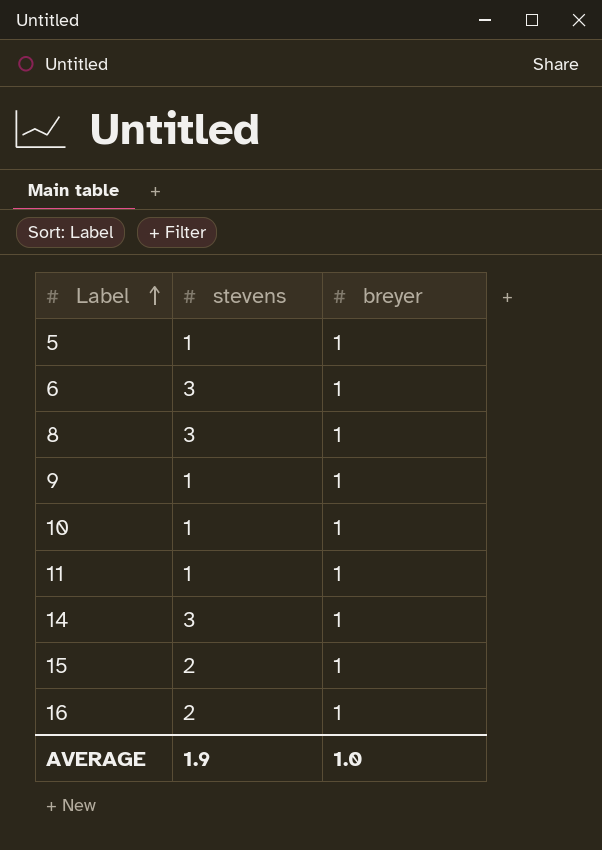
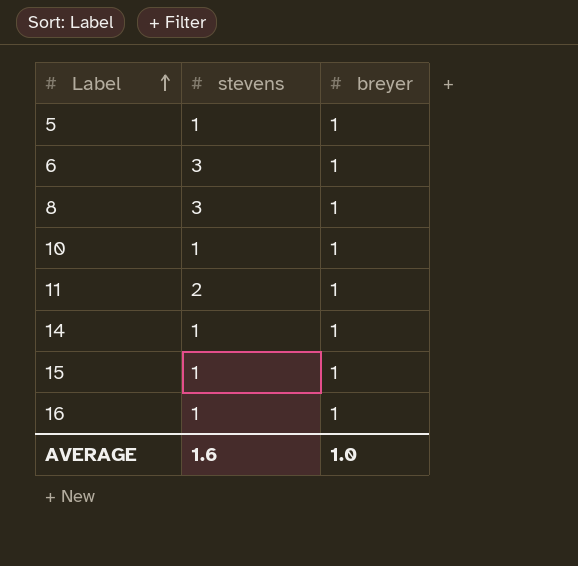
row 9: 1 | 1 -> none
11 | stevens: 1 -> 2
14 | stevens: 3 -> 1
15 | stevens: 2 -> 1
16 | stevens: 2 -> 1
AVERAGE | stevens: 1.9 -> 1.6

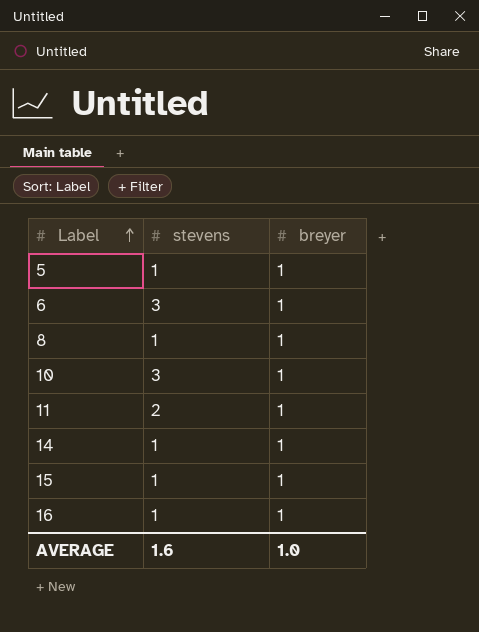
8 | stevens: 3 -> 1
10 | stevens: 1 -> 3

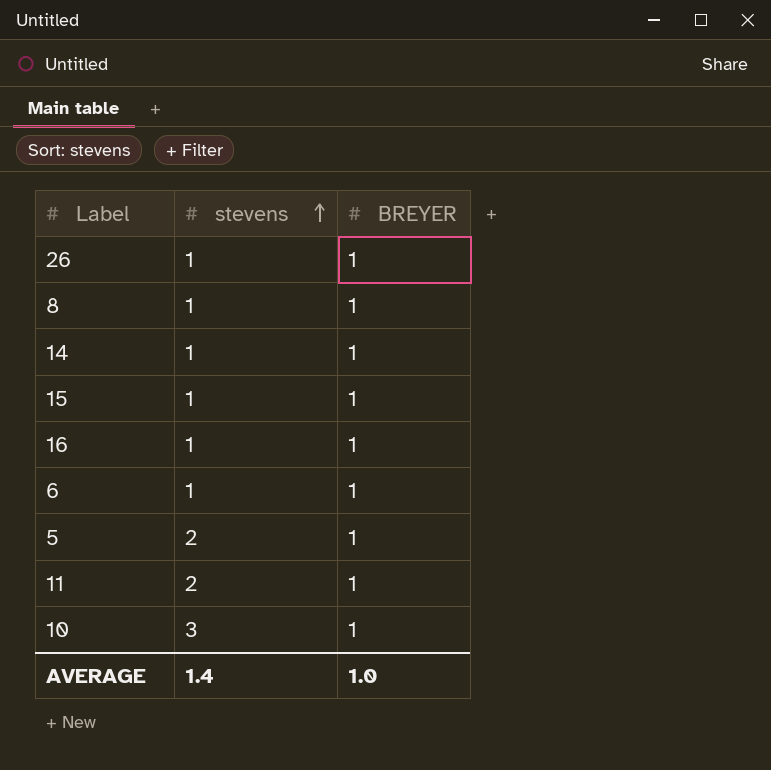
row order: Label ascending -> stevens ascending
column name: breyer -> BREYER
row 26: none -> 1 | 1
6 | stevens: 3 -> 1
5 | stevens: 1 -> 2
AVERAGE | stevens: 1.6 -> 1.4

